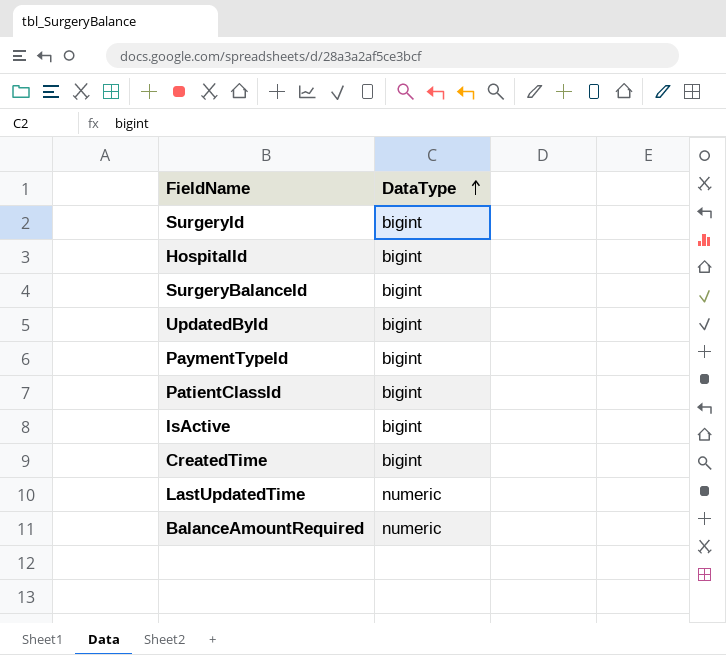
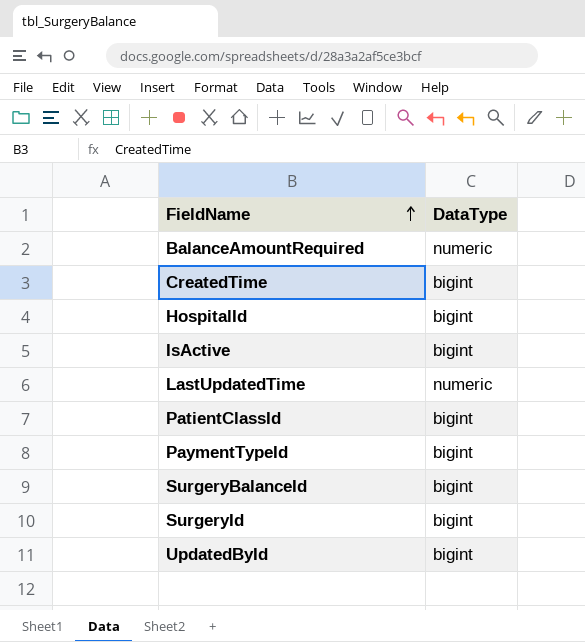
row order: DataType ascending -> FieldName ascending

